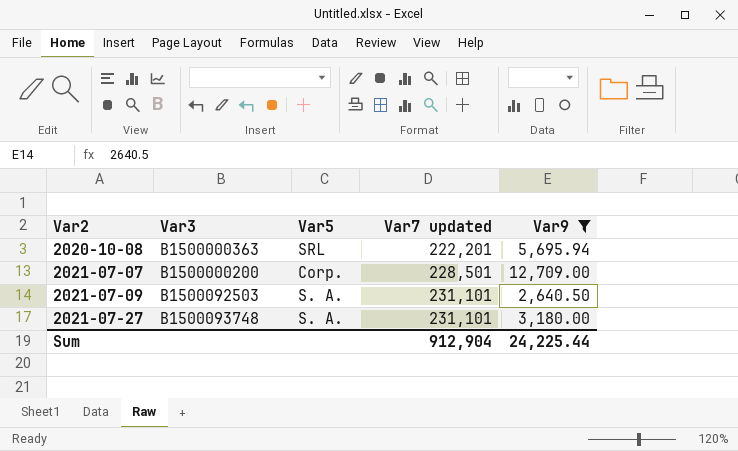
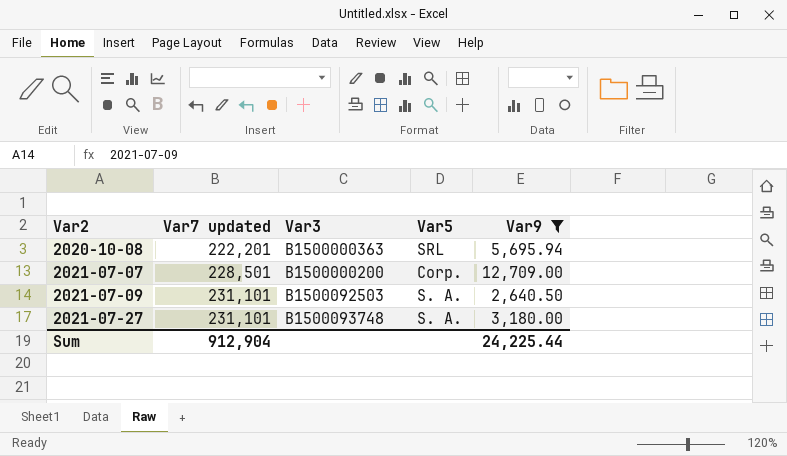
column Var7 updated | position: 4 -> 2

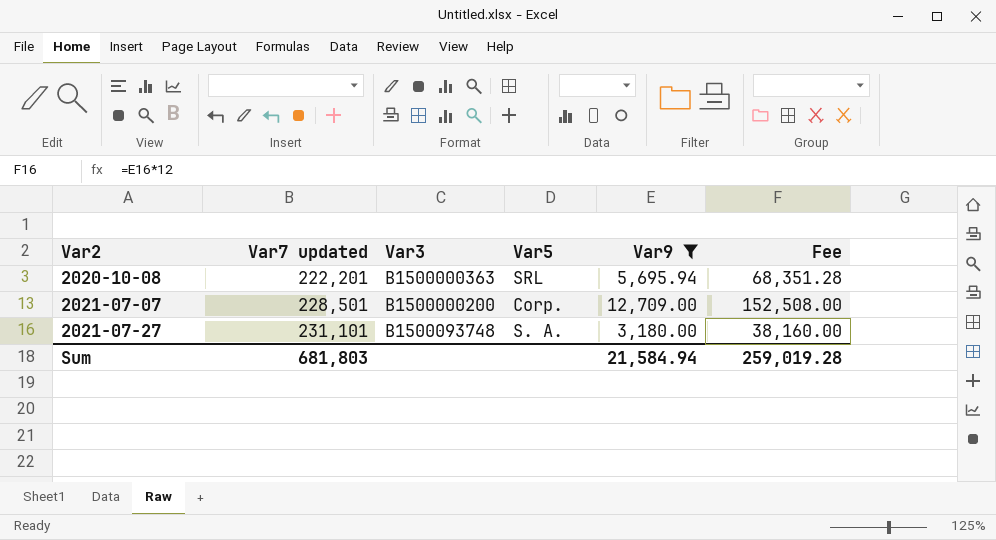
column Fee | formula: none -> [Var9] * 12
row 2021-07-09: 231,101 | B1500092503 | S. A. | 2,640.50 -> none
Sum | Var7 updated: 912,904 -> 681,803
Sum | Var9: 24,225.44 -> 21,584.94

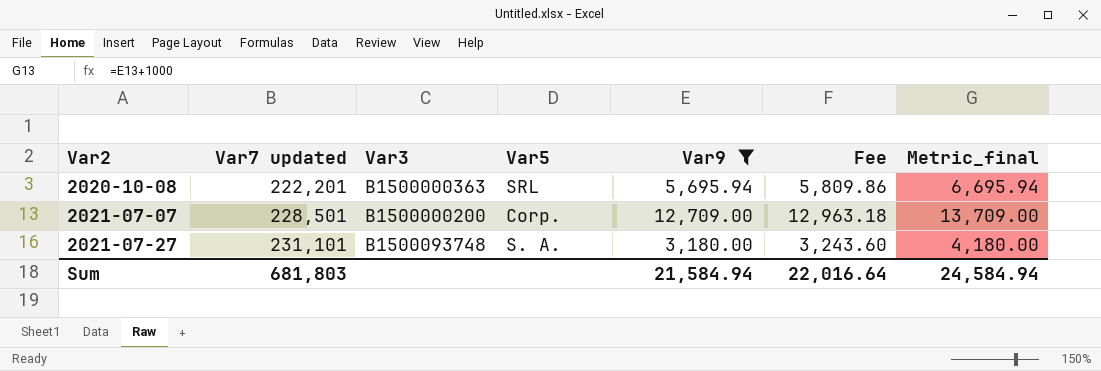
column Fee | formula: [Var9] * 12 -> [Var9] * 1.02
column Metric_final | formula: none -> [Var9] + 1000
Sum | Fee: 259,019.28 -> 22,016.64

